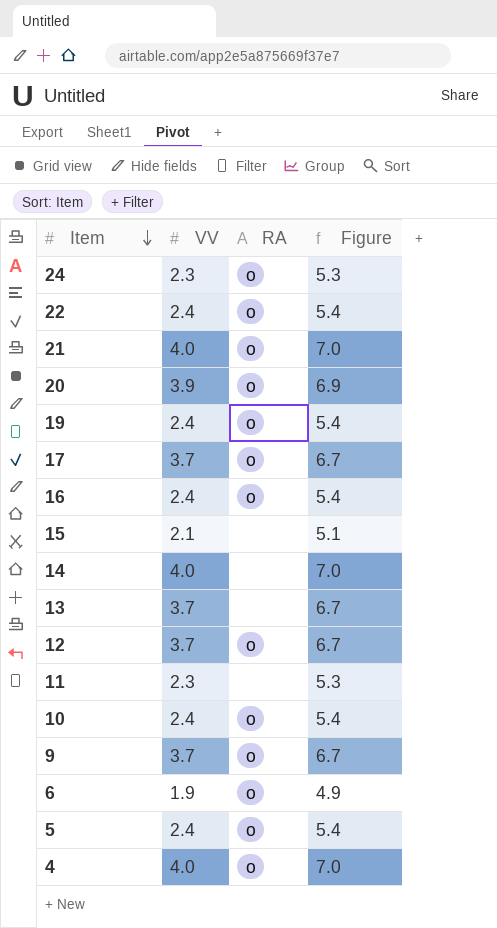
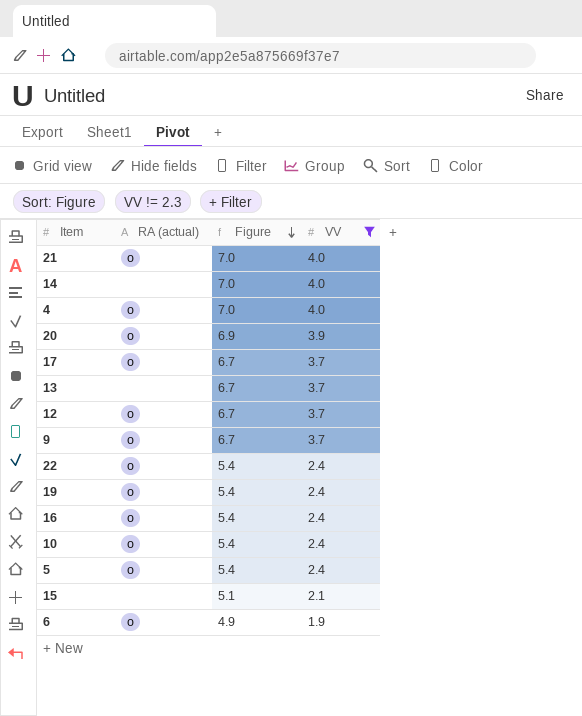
filter: none -> VV != 2.3
row order: Item descending -> Figure descending
column name: RA -> RA (actual)
column VV | position: 2 -> 4

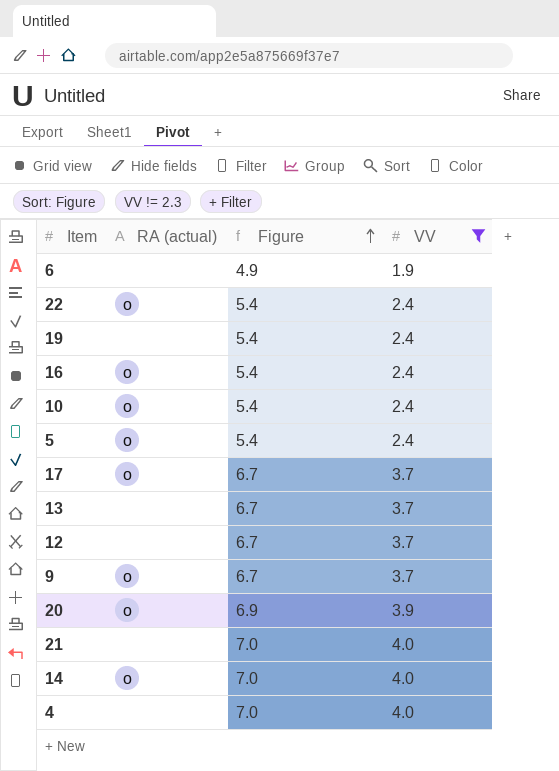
row order: Figure descending -> Figure ascending
row 15: none | 5.1 | 2.1 -> none
6 | RA (actual): o -> none
19 | RA (actual): o -> none
12 | RA (actual): o -> none
21 | RA (actual): o -> none
14 | RA (actual): none -> o
4 | RA (actual): o -> none

